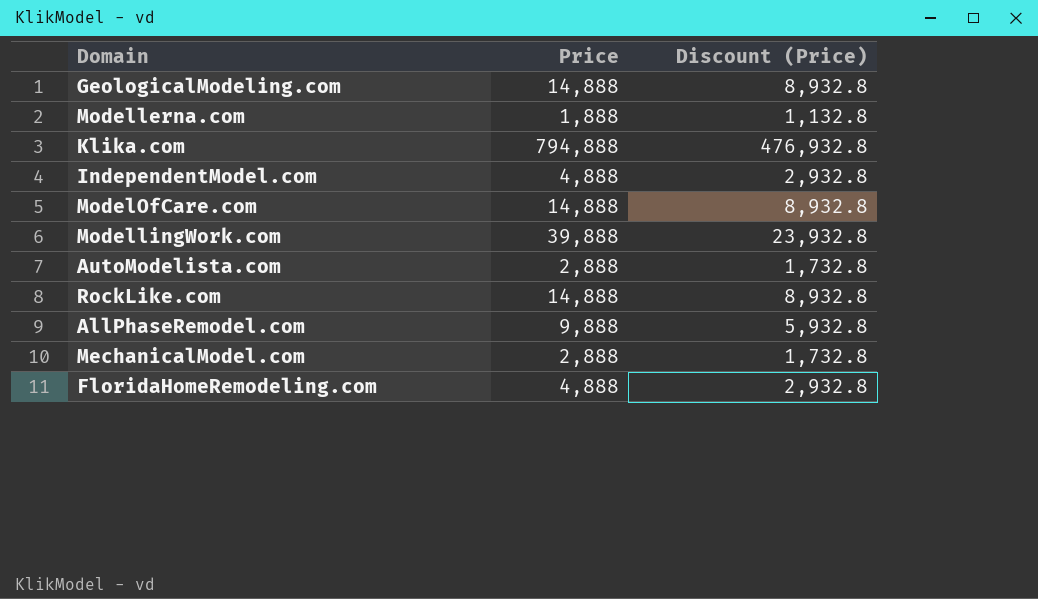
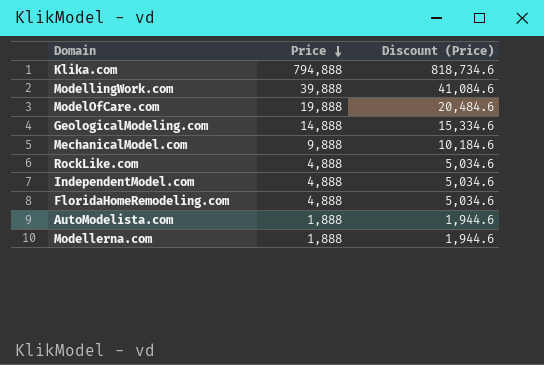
row order: none -> Price descending
column Discount (Price) | formula: [Price] * 0.6 -> [Price] * 1.03
row AllPhaseRemodel.com: 9,888 | 5,932.8 -> none
ModelOfCare.com | Price: 14,888 -> 19,888
MechanicalModel.com | Price: 2,888 -> 9,888
RockLike.com | Price: 14,888 -> 4,888
AutoModelista.com | Price: 2,888 -> 1,888

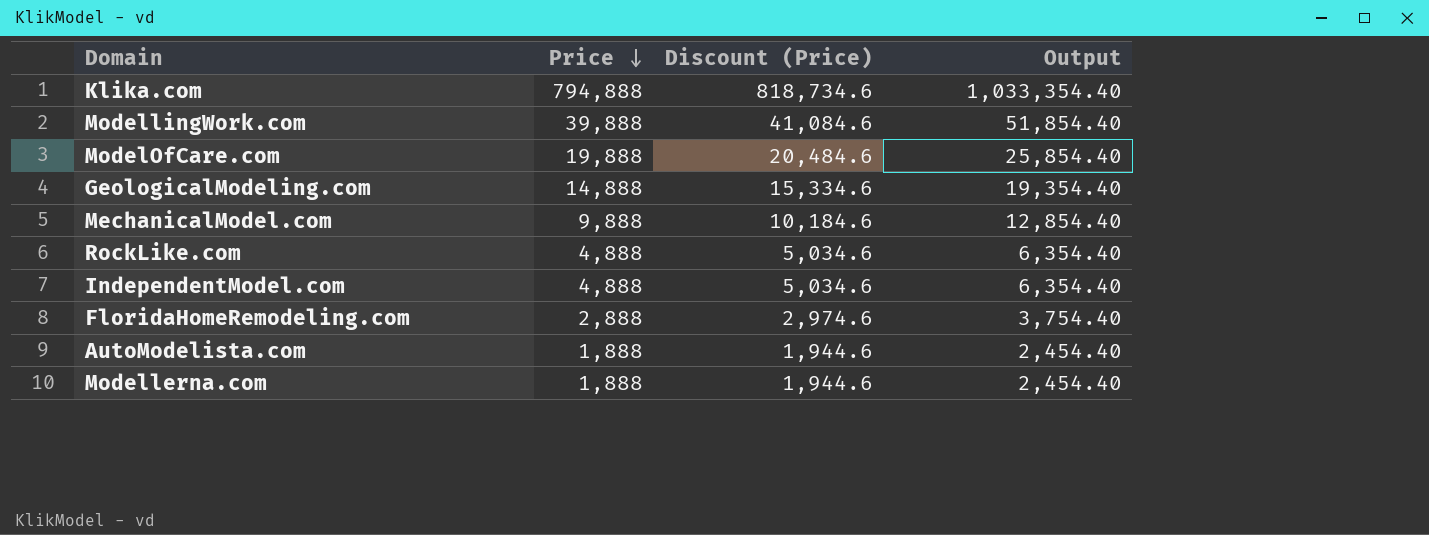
column Output | formula: none -> [Price] * 1.3
FloridaHomeRemodeling.com | Price: 4,888 -> 2,888
FloridaHomeRemodeling.com | Discount (Price): 5,034.6 -> 2,974.6

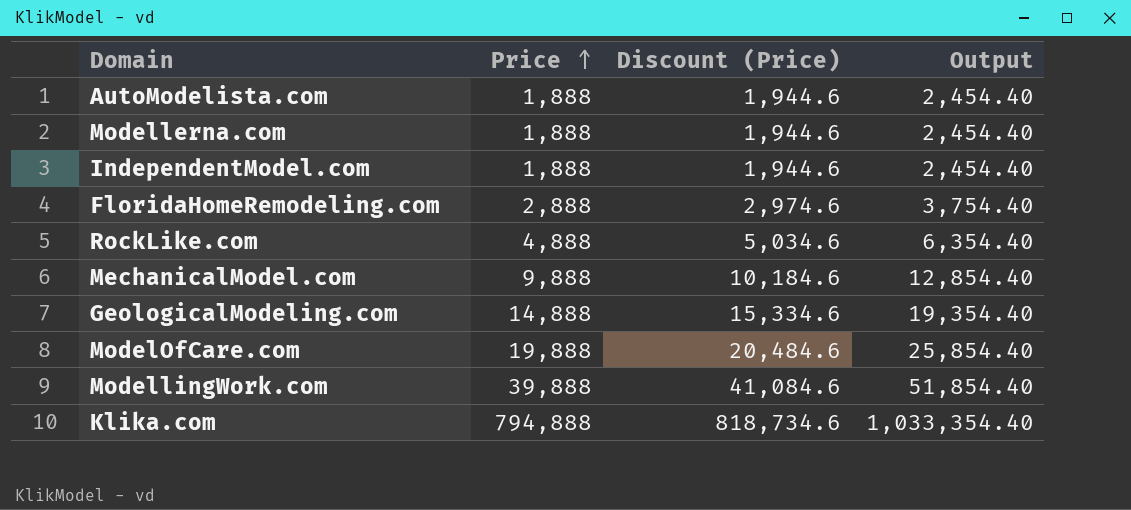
row order: Price descending -> Price ascending
IndependentModel.com | Price: 4,888 -> 1,888
IndependentModel.com | Discount (Price): 5,034.6 -> 1,944.6
IndependentModel.com | Output: 6,354.40 -> 2,454.40

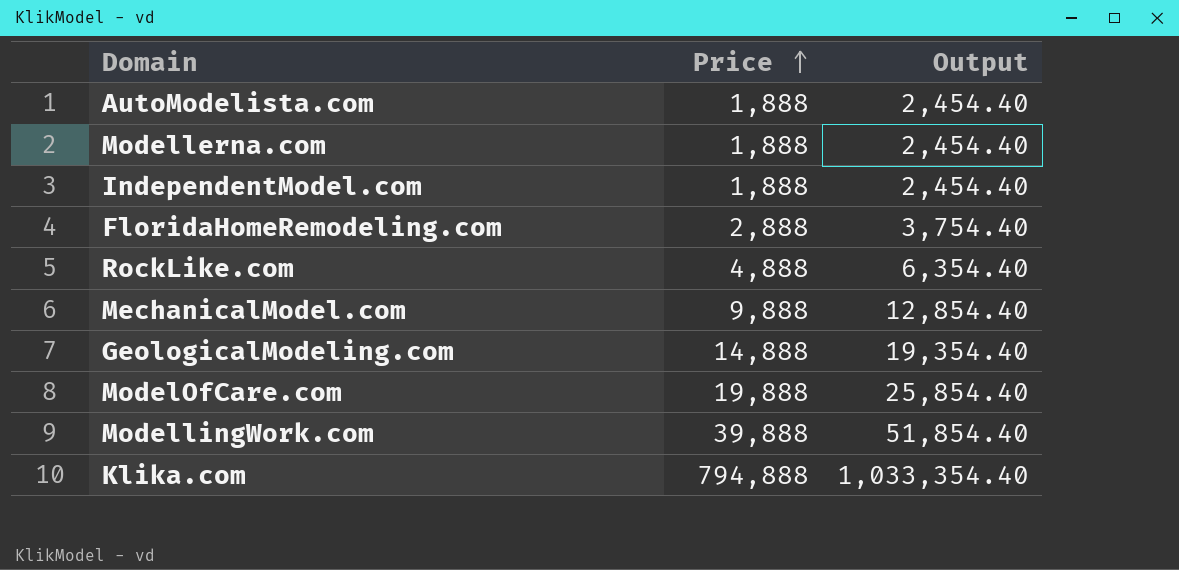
column Discount (Price) | formula: [Price] * 1.03 -> none

